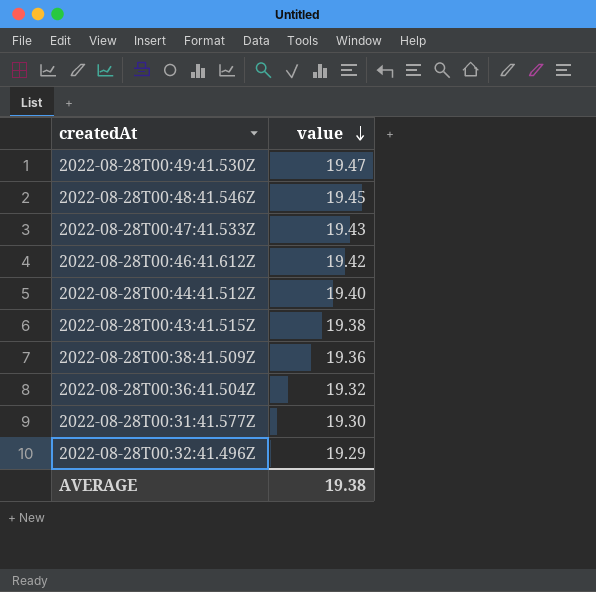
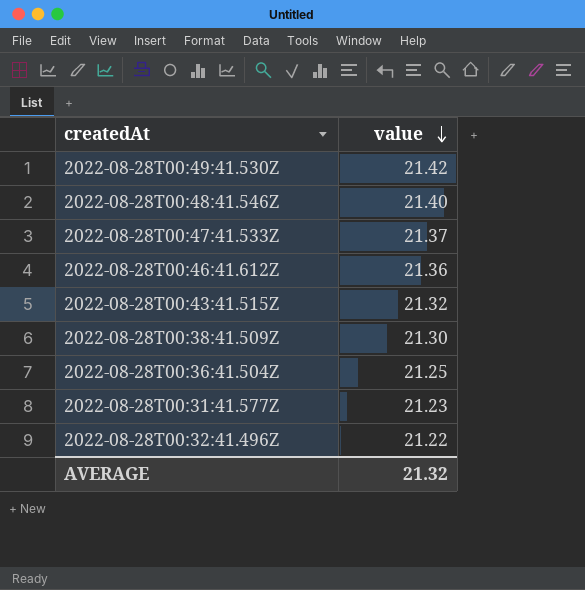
row 2022-08-28T00:44:41.512Z: 19.40 -> none
2022-08-28T00:49:41.530Z | value: 19.47 -> 21.42
2022-08-28T00:48:41.546Z | value: 19.45 -> 21.40
2022-08-28T00:47:41.533Z | value: 19.43 -> 21.37
2022-08-28T00:46:41.612Z | value: 19.42 -> 21.36
2022-08-28T00:43:41.515Z | value: 19.38 -> 21.32
2022-08-28T00:38:41.509Z | value: 19.36 -> 21.30
2022-08-28T00:36:41.504Z | value: 19.32 -> 21.25
2022-08-28T00:31:41.577Z | value: 19.30 -> 21.23
2022-08-28T00:32:41.496Z | value: 19.29 -> 21.22
AVERAGE | value: 19.38 -> 21.32

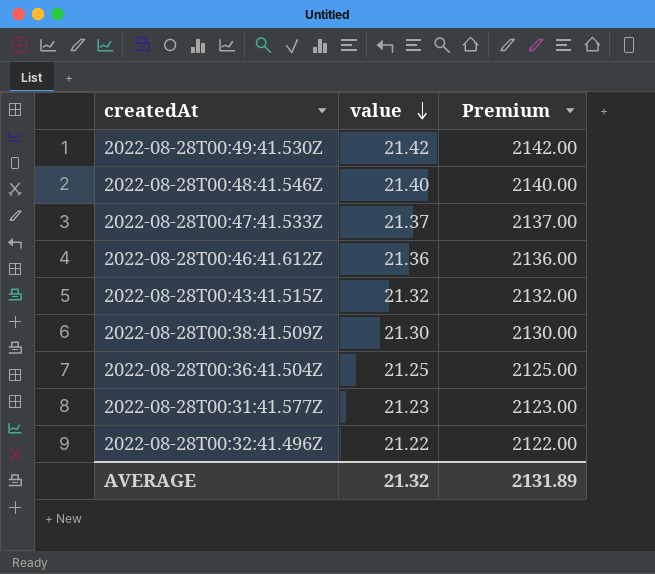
column Premium | formula: none -> [value] * 100

